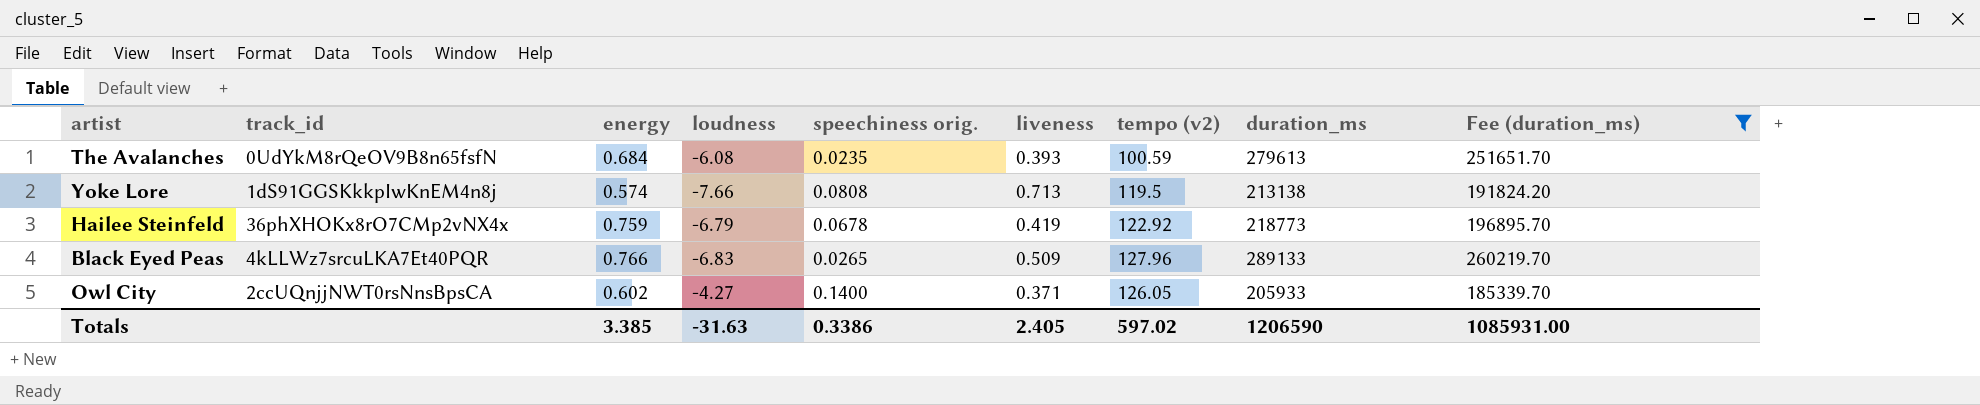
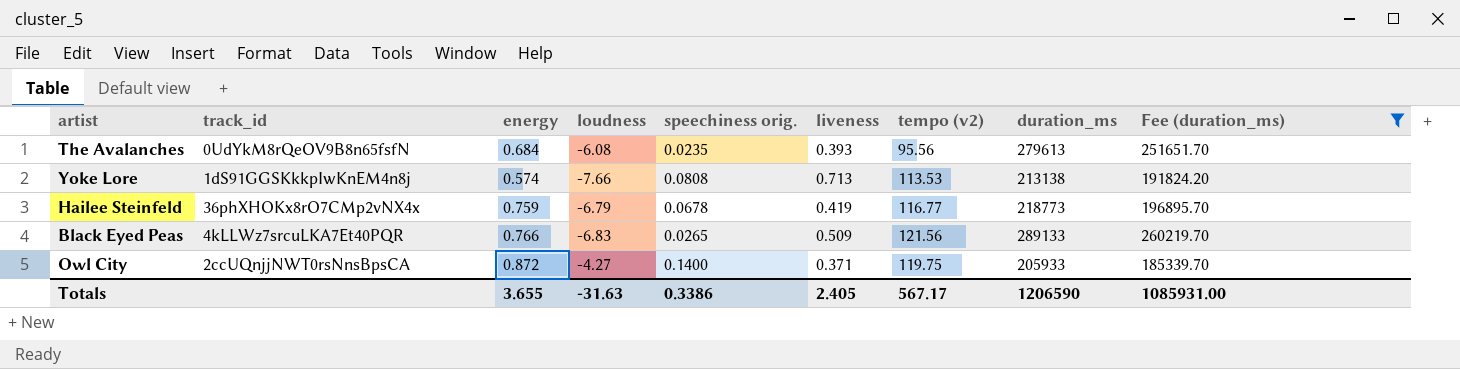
The Avalanches | tempo (v2): 100.59 -> 95.56
Yoke Lore | tempo (v2): 119.5 -> 113.53
Hailee Steinfeld | tempo (v2): 122.92 -> 116.77
Black Eyed Peas | tempo (v2): 127.96 -> 121.56
Owl City | energy: 0.602 -> 0.872
Owl City | tempo (v2): 126.05 -> 119.75
Totals | energy: 3.385 -> 3.655
Totals | tempo (v2): 597.02 -> 567.17

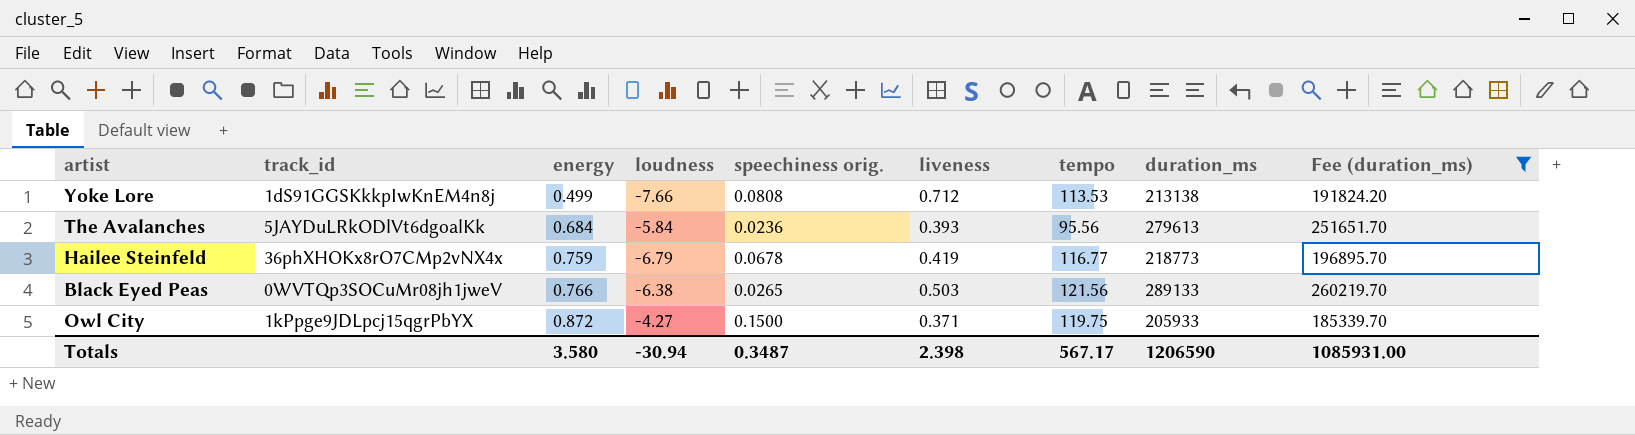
row order: none -> energy ascending
column name: tempo (v2) -> tempo
Yoke Lore | energy: 0.574 -> 0.499
Yoke Lore | liveness: 0.713 -> 0.712
The Avalanches | track_id: 0UdYkM8rQeOV9B8n65fsfN -> 5JAYDuLRkODlVt6dgoalKk
The Avalanches | loudness: -6.08 -> -5.84
The Avalanches | speechiness orig.: 0.0235 -> 0.0236
Black Eyed Peas | track_id: 4kLLWz7srcuLKA7Et40PQR -> 0WVTQp3SOCuMr08jh1jweV
Black Eyed Peas | loudness: -6.83 -> -6.38
Black Eyed Peas | liveness: 0.509 -> 0.503
Owl City | track_id: 2ccUQnjjNWT0rsNnsBpsCA -> 1kPpge9JDLpcj15qgrPbYX
Owl City | speechiness orig.: 0.1400 -> 0.1500
Totals | energy: 3.655 -> 3.580
Totals | loudness: -31.63 -> -30.94
Totals | speechiness orig.: 0.3386 -> 0.3487
Totals | liveness: 2.405 -> 2.398

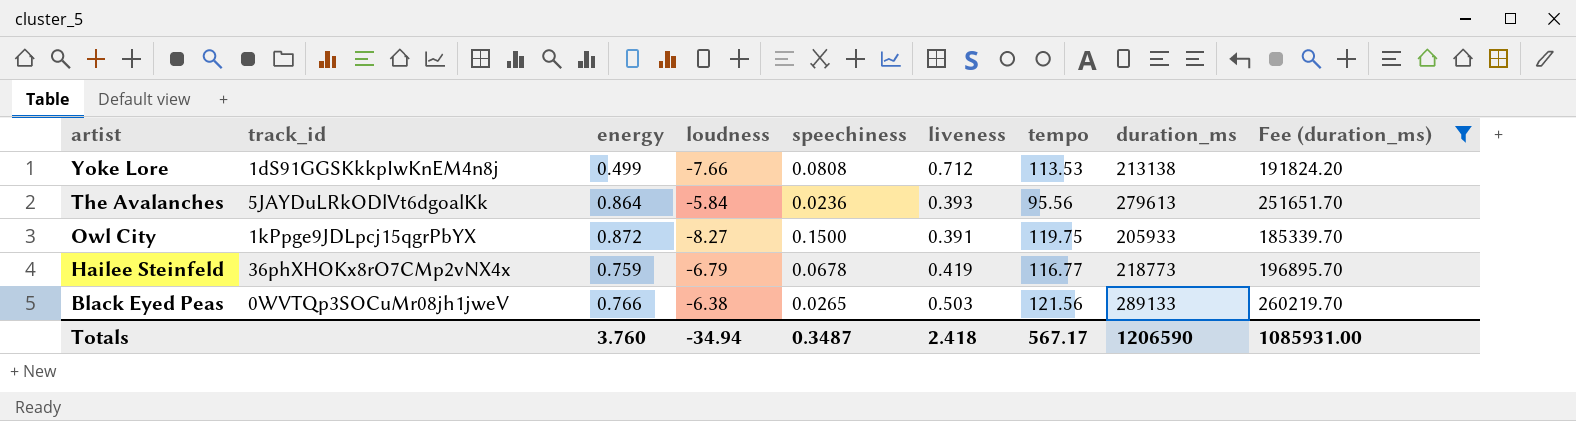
row order: energy ascending -> artist descending
column name: speechiness orig. -> speechiness
The Avalanches | energy: 0.684 -> 0.864
Owl City | loudness: -4.27 -> -8.27
Owl City | liveness: 0.371 -> 0.391
Totals | energy: 3.580 -> 3.760
Totals | loudness: -30.94 -> -34.94
Totals | liveness: 2.398 -> 2.418

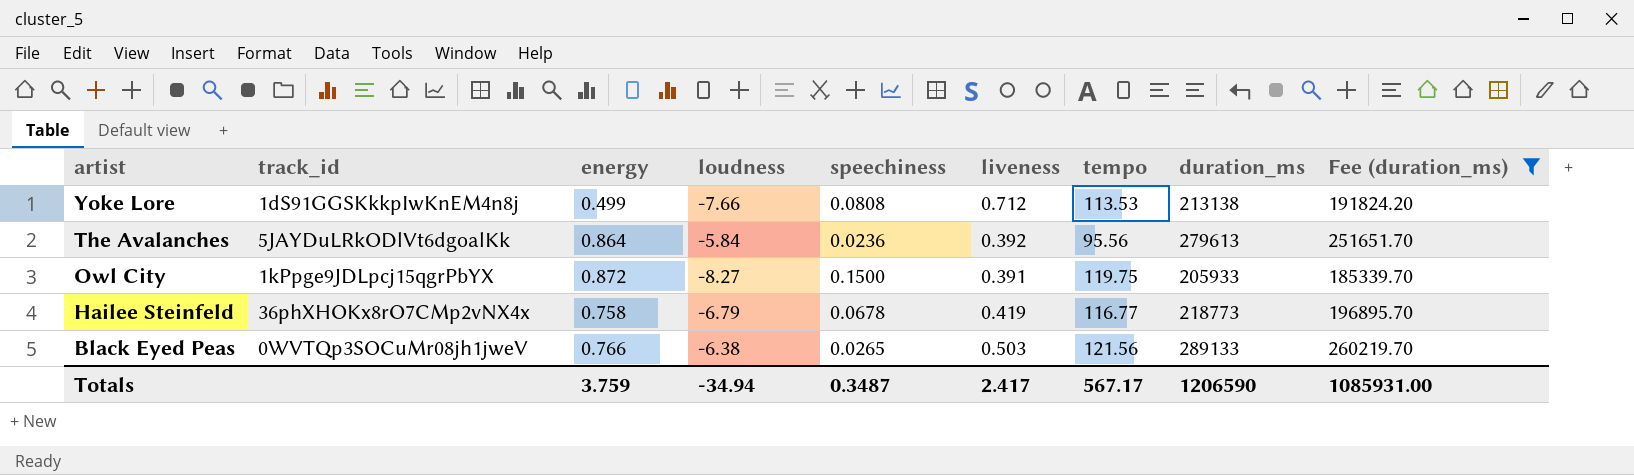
The Avalanches | liveness: 0.393 -> 0.392
Hailee Steinfeld | energy: 0.759 -> 0.758
Totals | energy: 3.760 -> 3.759
Totals | liveness: 2.418 -> 2.417

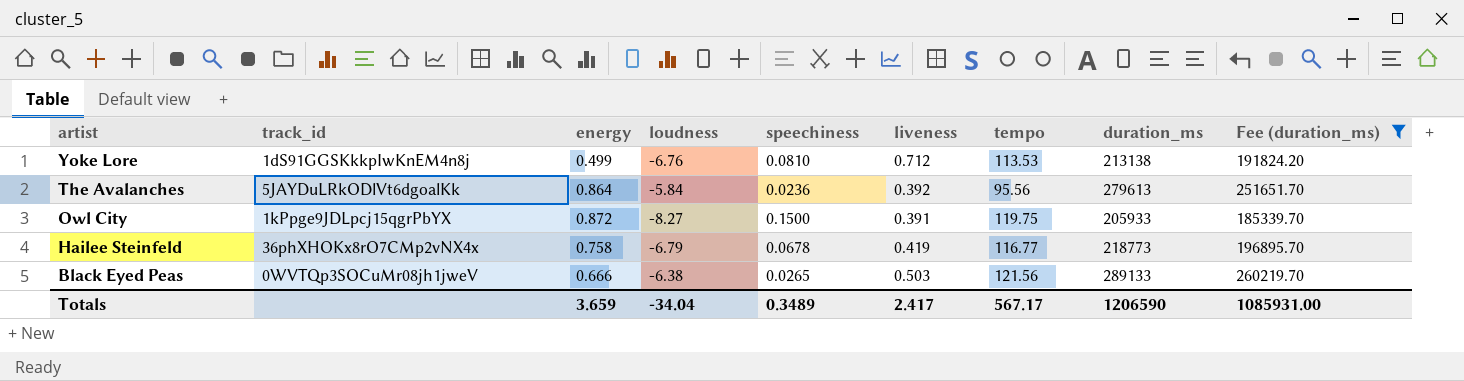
Yoke Lore | loudness: -7.66 -> -6.76
Yoke Lore | speechiness: 0.0808 -> 0.0810
Black Eyed Peas | energy: 0.766 -> 0.666
Totals | energy: 3.759 -> 3.659
Totals | loudness: -34.94 -> -34.04
Totals | speechiness: 0.3487 -> 0.3489

